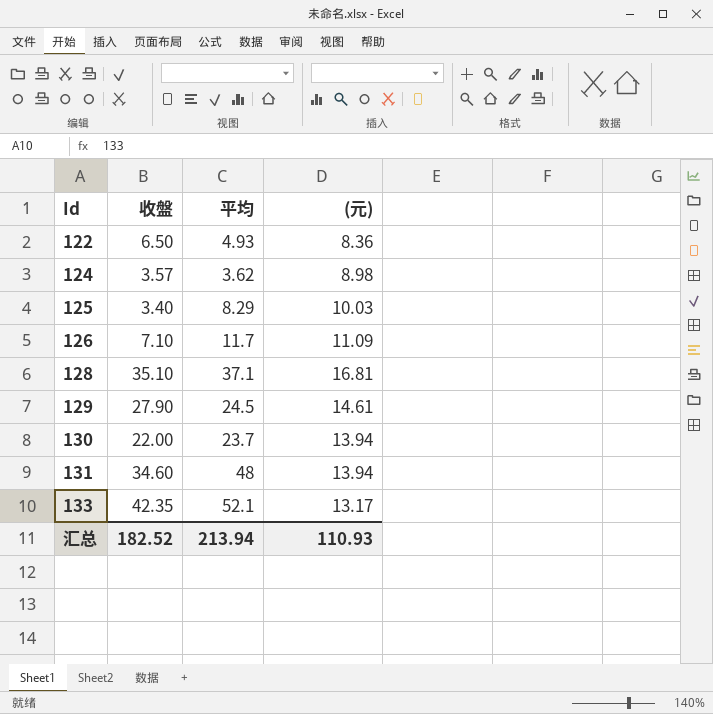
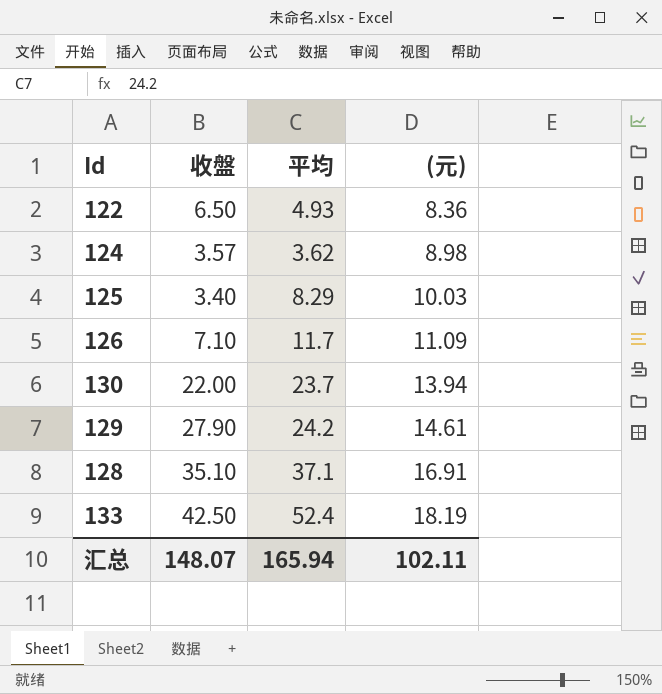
row order: Id ascending -> (元) ascending
row 131: 34.60 | 48 | 13.94 -> none
129 | 平均: 24.5 -> 24.2
128 | (元): 16.81 -> 16.91
133 | 收盤: 42.35 -> 42.50
133 | 平均: 52.1 -> 52.4
133 | (元): 13.17 -> 18.19
汇总 | 收盤: 182.52 -> 148.07
汇总 | 平均: 213.94 -> 165.94
汇总 | (元): 110.93 -> 102.11

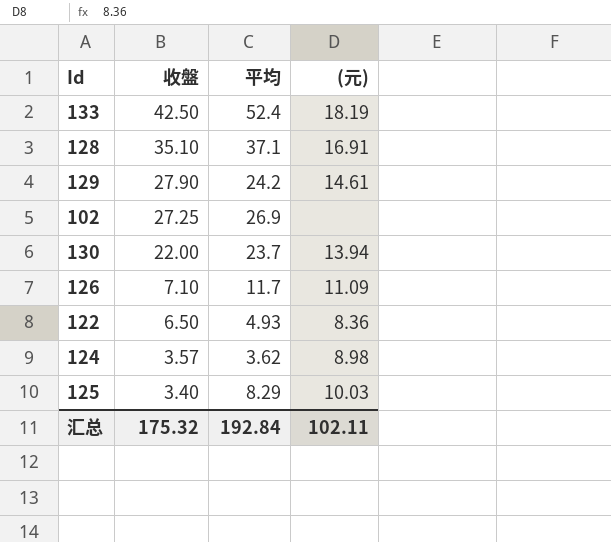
row order: (元) ascending -> 收盤 descending
row 102: none -> 27.25 | 26.9 | none
汇总 | 收盤: 148.07 -> 175.32
汇总 | 平均: 165.94 -> 192.84

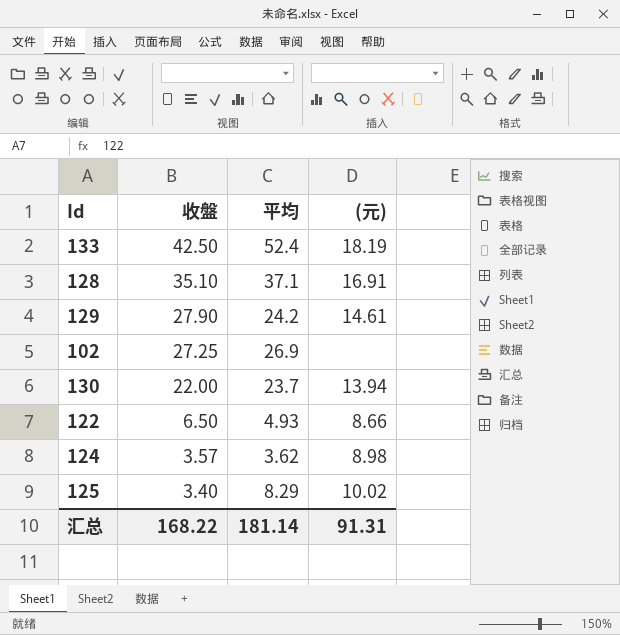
row 126: 7.10 | 11.7 | 11.09 -> none
122 | (元): 8.36 -> 8.66
125 | (元): 10.03 -> 10.02
汇总 | 收盤: 175.32 -> 168.22
汇总 | 平均: 192.84 -> 181.14
汇总 | (元): 102.11 -> 91.31

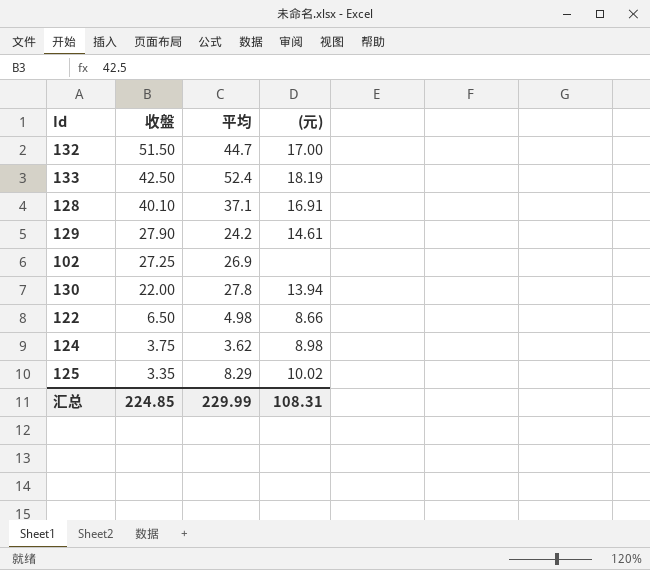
row 132: none -> 51.50 | 44.7 | 17.00
128 | 收盤: 35.10 -> 40.10
130 | 平均: 23.7 -> 27.8
122 | 平均: 4.93 -> 4.98
124 | 收盤: 3.57 -> 3.75
125 | 收盤: 3.40 -> 3.35
汇总 | 收盤: 168.22 -> 224.85
汇总 | 平均: 181.14 -> 229.99
汇总 | (元): 91.31 -> 108.31

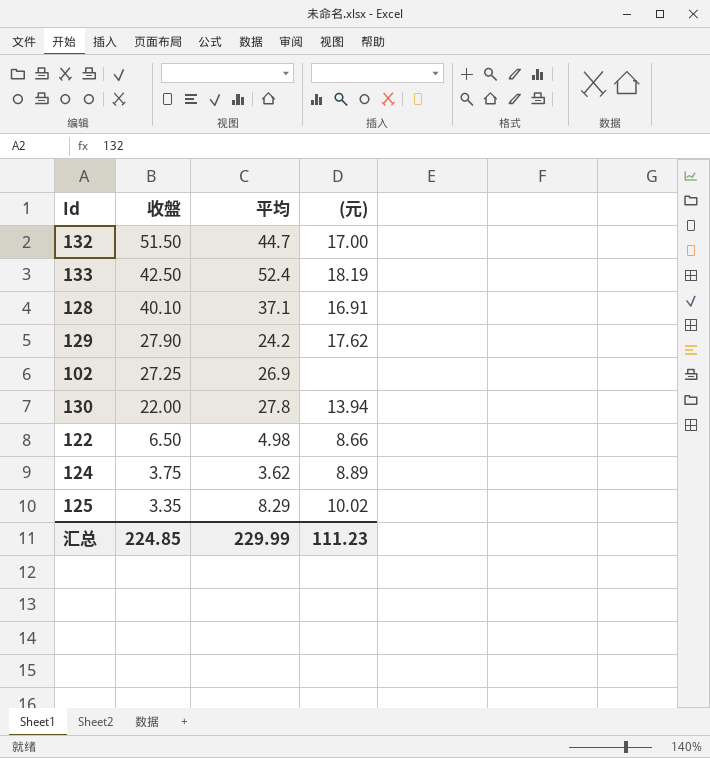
129 | (元): 14.61 -> 17.62
124 | (元): 8.98 -> 8.89
汇总 | (元): 108.31 -> 111.23

